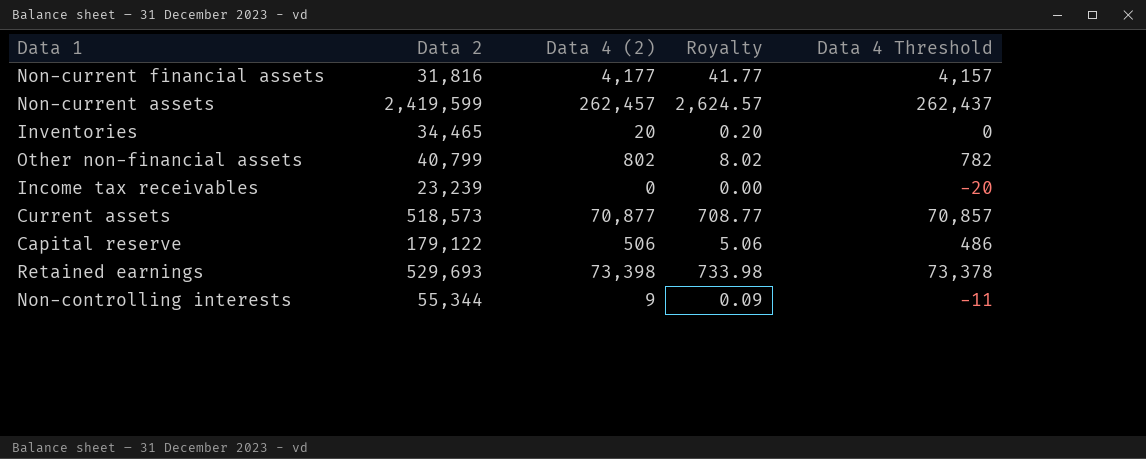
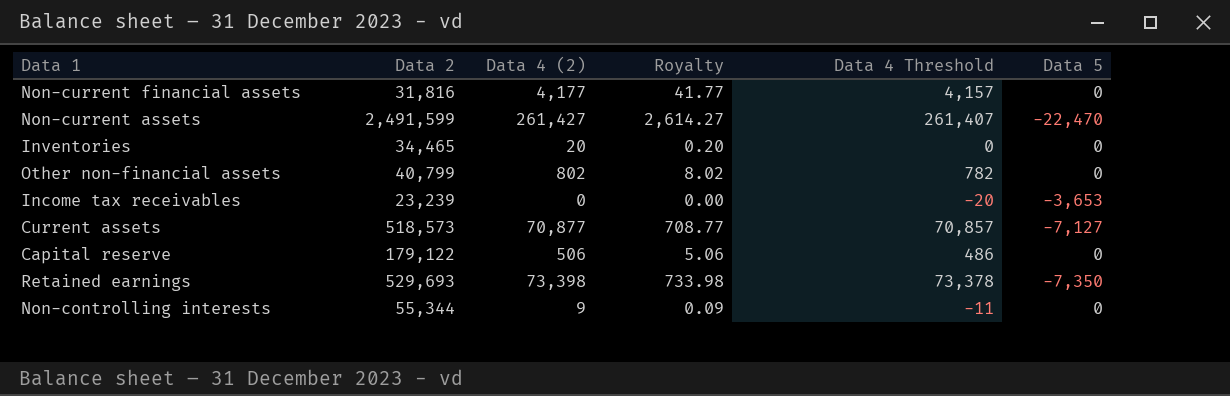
column Data 5 | position: none -> 6
Non-current assets | Data 2: 2,419,599 -> 2,491,599
Non-current assets | Data 4 (2): 262,457 -> 261,427
Non-current assets | Royalty: 2,624.57 -> 2,614.27
Non-current assets | Data 4 Threshold: 262,437 -> 261,407

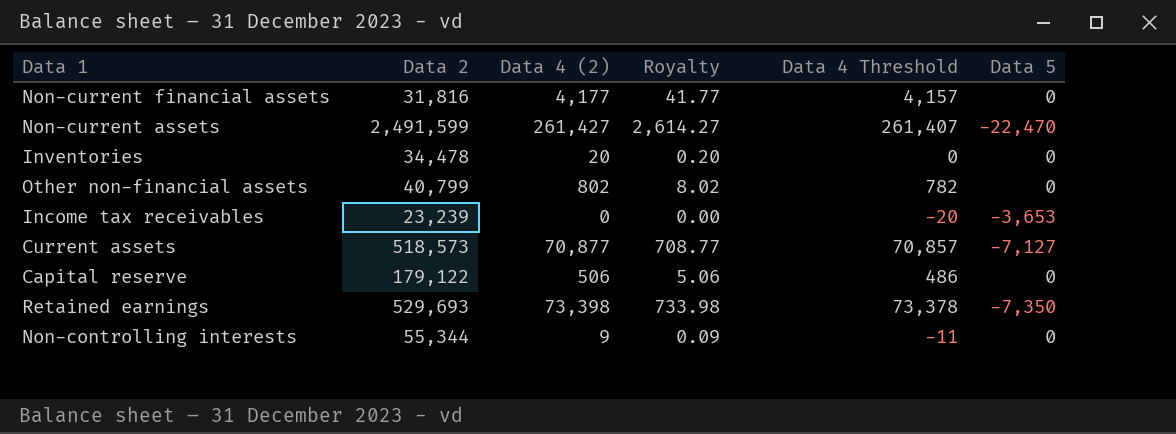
Inventories | Data 2: 34,465 -> 34,478

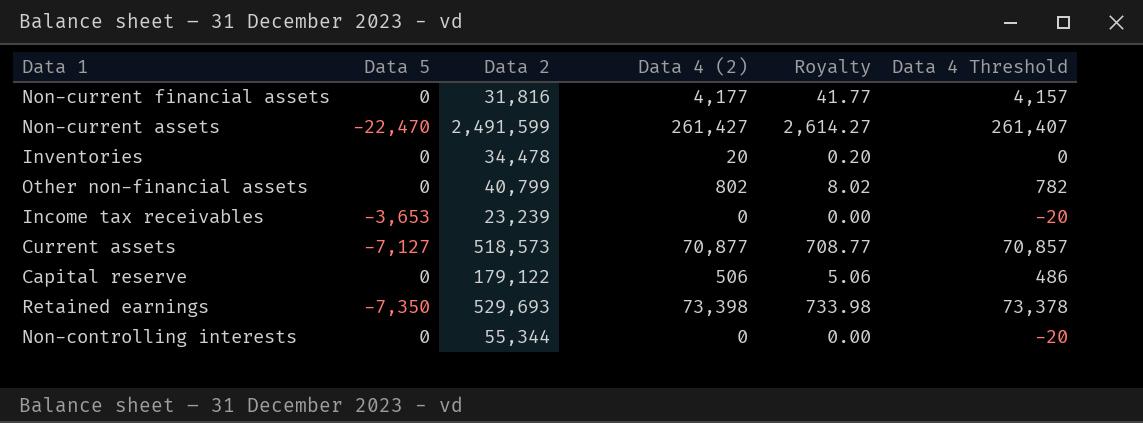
column Data 5 | position: 6 -> 2
Non-controlling interests | Data 4 (2): 9 -> 0
Non-controlling interests | Royalty: 0.09 -> 0.00
Non-controlling interests | Data 4 Threshold: -11 -> -20

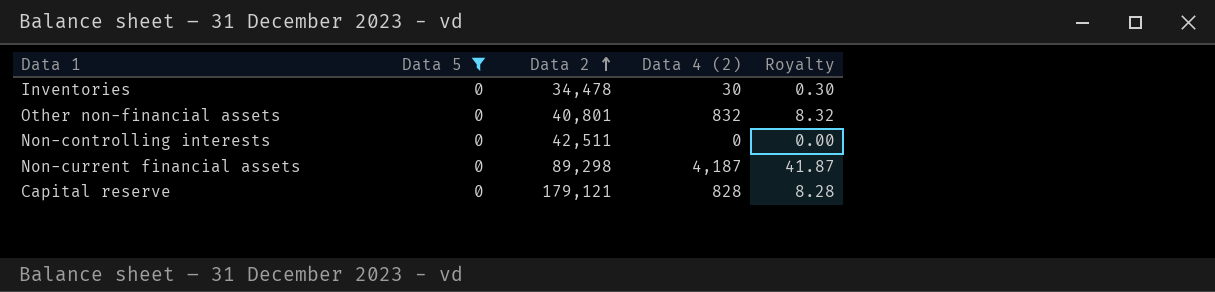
filter: none -> Data 5 = 0
row order: none -> Data 2 ascending
column Data 4 Threshold | formula: [Data 4 (2)] - 20 -> none
Inventories | Data 4 (2): 20 -> 30
Inventories | Royalty: 0.20 -> 0.30
Other non-financial assets | Data 2: 40,799 -> 40,801
Other non-financial assets | Data 4 (2): 802 -> 832
Other non-financial assets | Royalty: 8.02 -> 8.32
Non-controlling interests | Data 2: 55,344 -> 42,511
Non-current financial assets | Data 2: 31,816 -> 89,298
Non-current financial assets | Data 4 (2): 4,177 -> 4,187
Non-current financial assets | Royalty: 41.77 -> 41.87
Capital reserve | Data 2: 179,122 -> 179,121
Capital reserve | Data 4 (2): 506 -> 828
Capital reserve | Royalty: 5.06 -> 8.28

